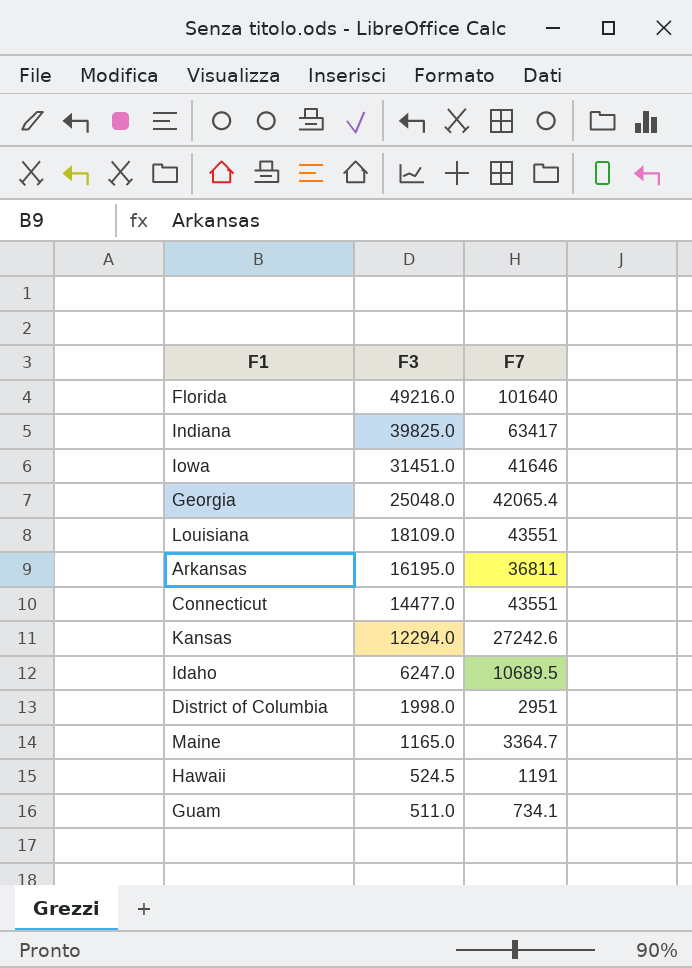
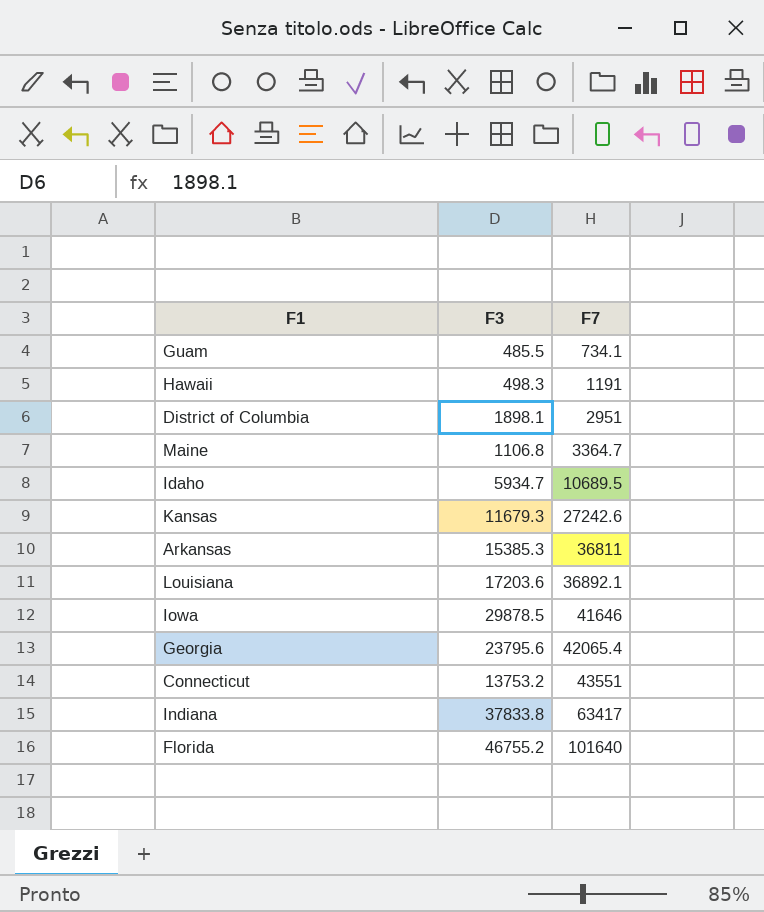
row order: F3 descending -> F7 ascending
Guam | F3: 511.0 -> 485.5
Hawaii | F3: 524.5 -> 498.3
District of Columbia | F3: 1998.0 -> 1898.1
Maine | F3: 1165.0 -> 1106.8
Idaho | F3: 6247.0 -> 5934.7
Kansas | F3: 12294.0 -> 11679.3
Arkansas | F3: 16195.0 -> 15385.3
Louisiana | F3: 18109.0 -> 17203.6
Louisiana | F7: 43551 -> 36892.1
Iowa | F3: 31451.0 -> 29878.5
Georgia | F3: 25048.0 -> 23795.6
Connecticut | F3: 14477.0 -> 13753.2
Indiana | F3: 39825.0 -> 37833.8
Florida | F3: 49216.0 -> 46755.2

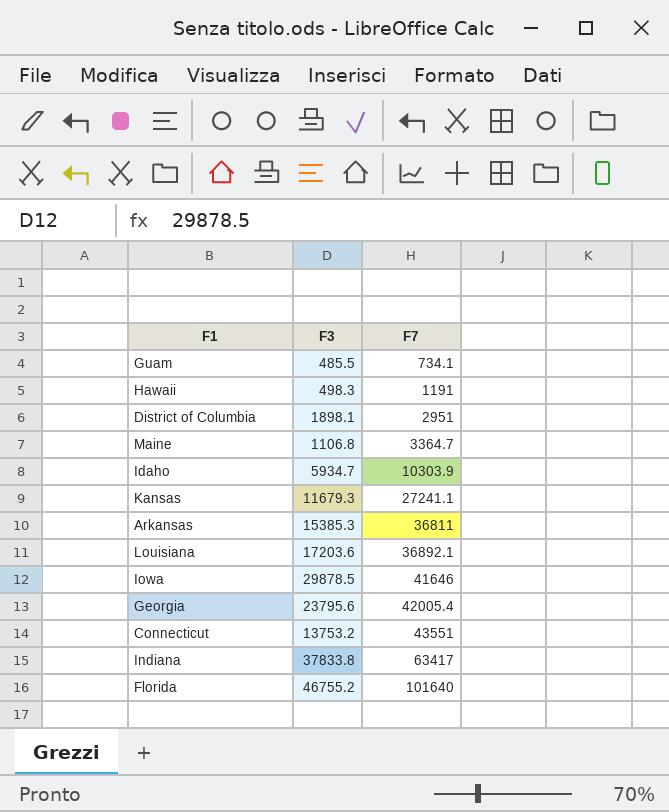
Idaho | F7: 10689.5 -> 10303.9
Kansas | F7: 27242.6 -> 27241.1
Georgia | F7: 42065.4 -> 42005.4

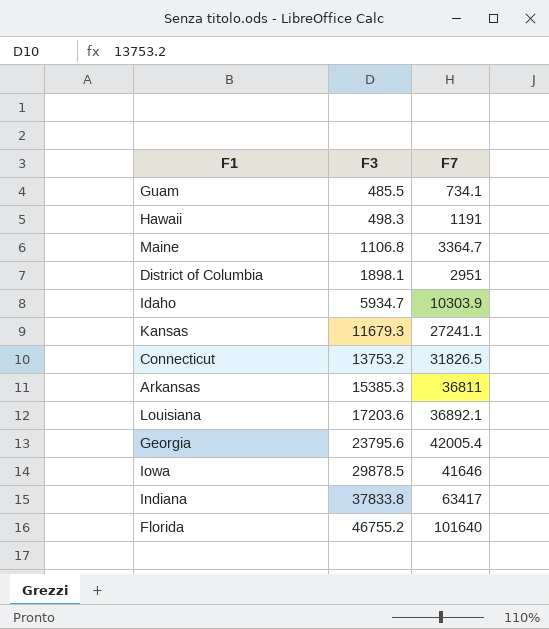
row order: F7 ascending -> F3 ascending
Connecticut | F7: 43551 -> 31826.5

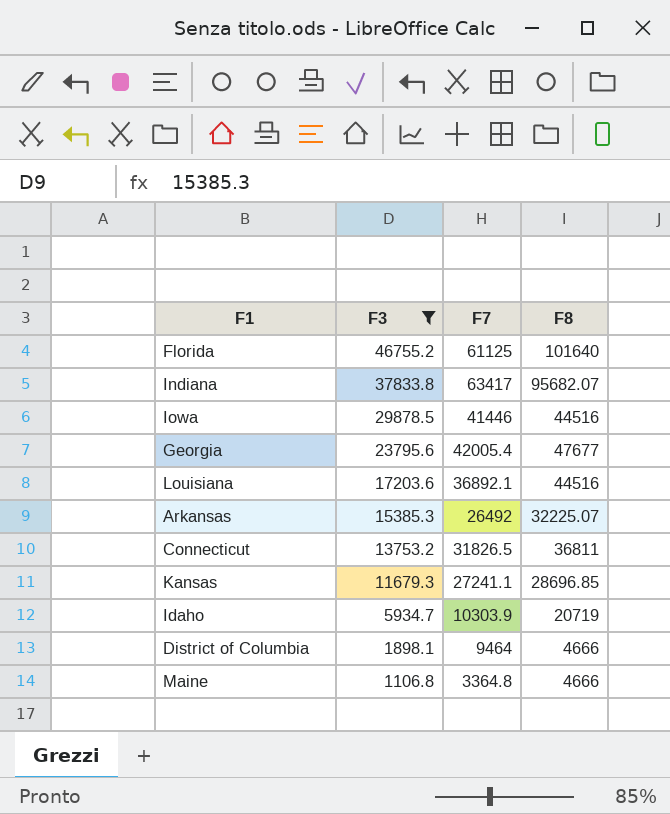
filter: none -> F3 >= 1106.8
row order: F3 ascending -> F3 descending
column F8 | position: none -> 4
Florida | F7: 101640 -> 61125
Iowa | F7: 41646 -> 41446
Arkansas | F7: 36811 -> 26492
District of Columbia | F7: 2951 -> 9464
Maine | F7: 3364.7 -> 3364.8

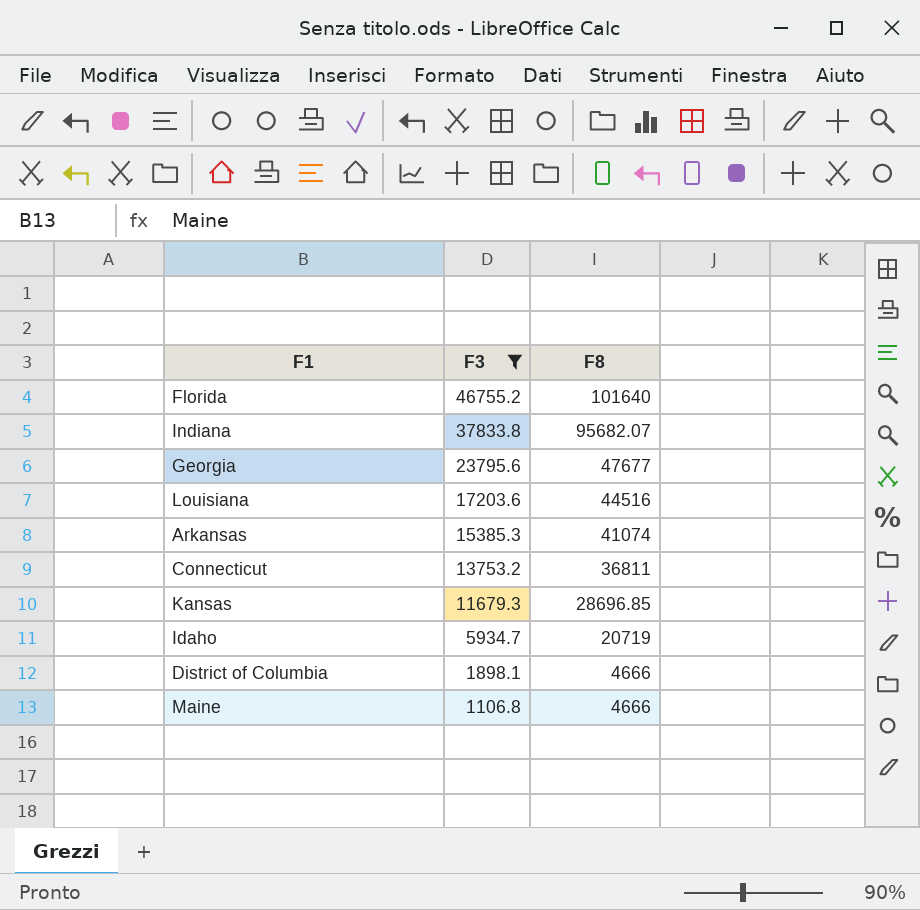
column F7 | position: 3 -> none
row Iowa: 29878.5 | 41446 | 44516 -> none
Arkansas | F8: 32225.07 -> 41074

